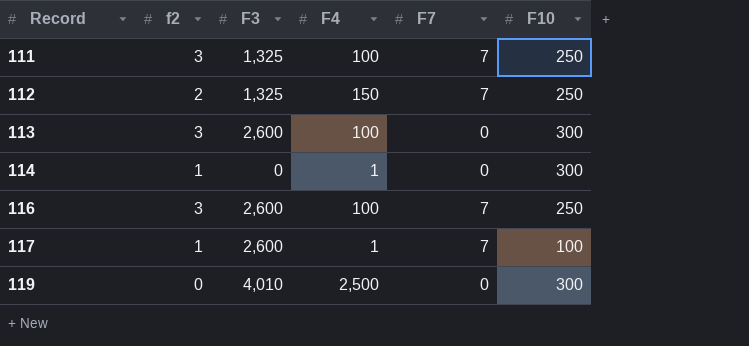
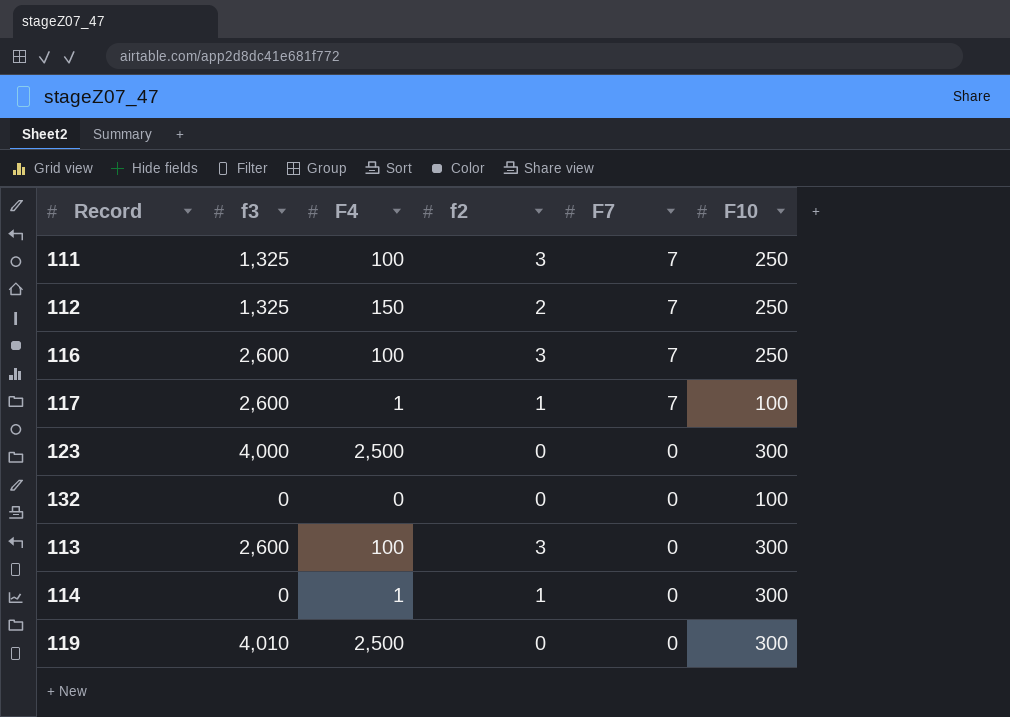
row order: Record ascending -> F7 descending
column name: F3 -> f3
column f2 | position: 2 -> 4
row 123: none -> 4,000 | 2,500 | 0 | 0 | 300
row 132: none -> 0 | 0 | 0 | 0 | 100

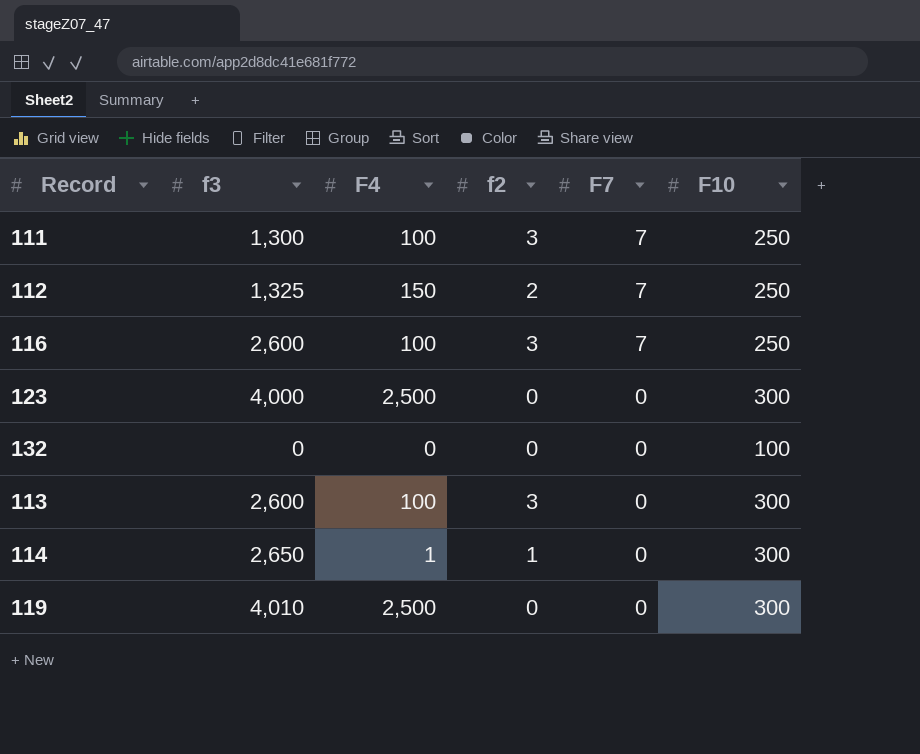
row 117: 2,600 | 1 | 1 | 7 | 100 -> none
111 | f3: 1,325 -> 1,300
114 | f3: 0 -> 2,650

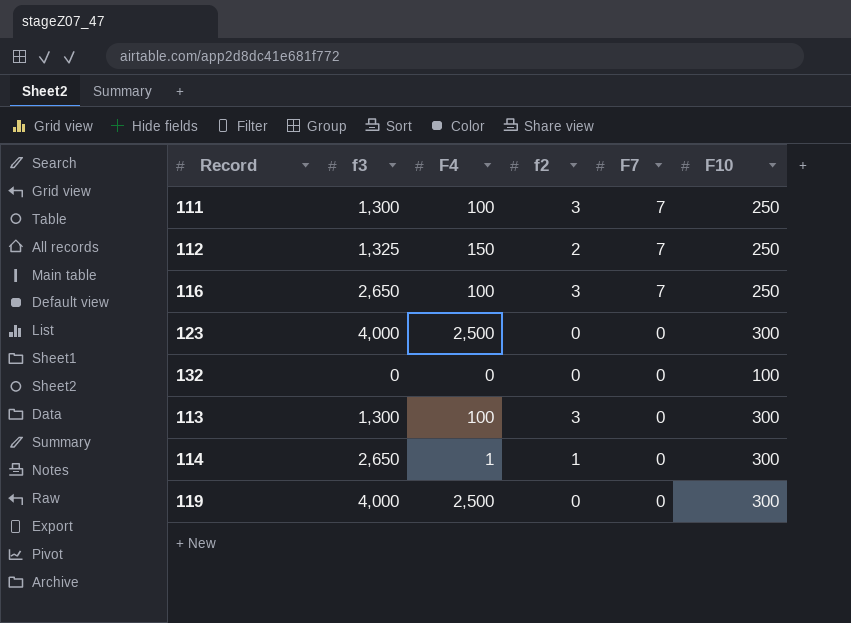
116 | f3: 2,600 -> 2,650
113 | f3: 2,600 -> 1,300
119 | f3: 4,010 -> 4,000

